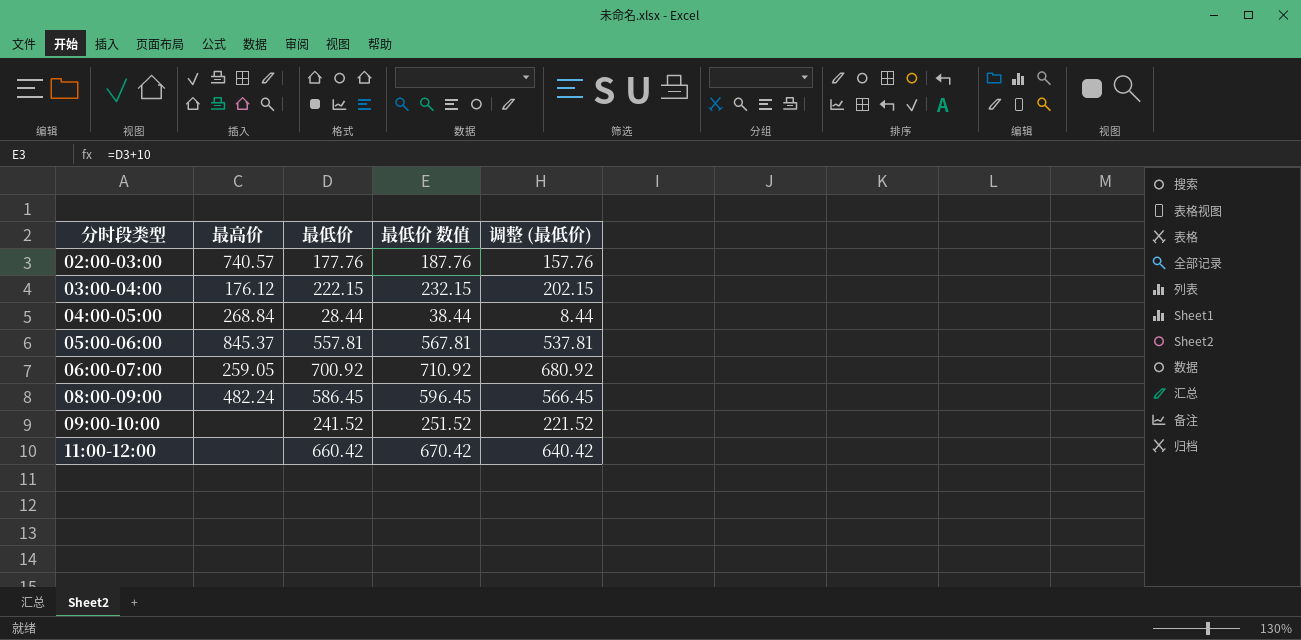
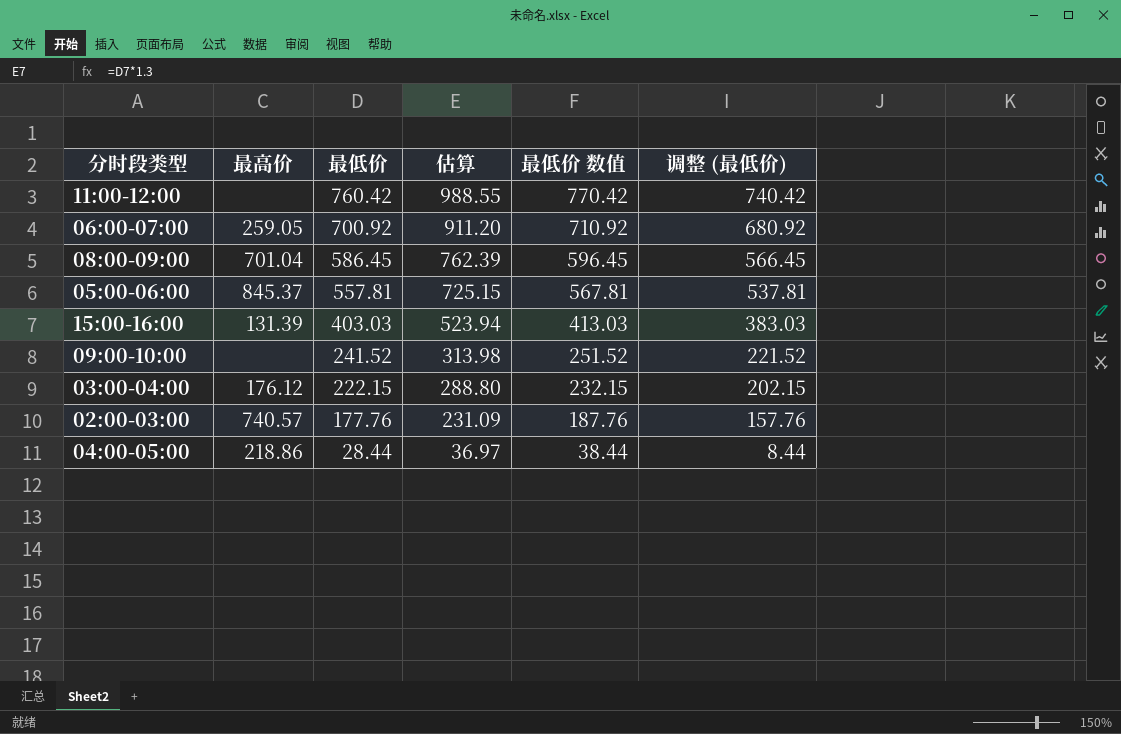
row order: 分时段类型 ascending -> 最低价 descending
column 估算 | formula: none -> [最低价] * 1.3
11:00-12:00 | 最低价: 660.42 -> 760.42
11:00-12:00 | 最低价 数值: 670.42 -> 770.42
11:00-12:00 | 调整 (最低价): 640.42 -> 740.42
08:00-09:00 | 最高价: 482.24 -> 701.04
row 15:00-16:00: none -> 131.39 | 403.03 | 523.94 | 413.03 | 383.03
04:00-05:00 | 最高价: 268.84 -> 218.86

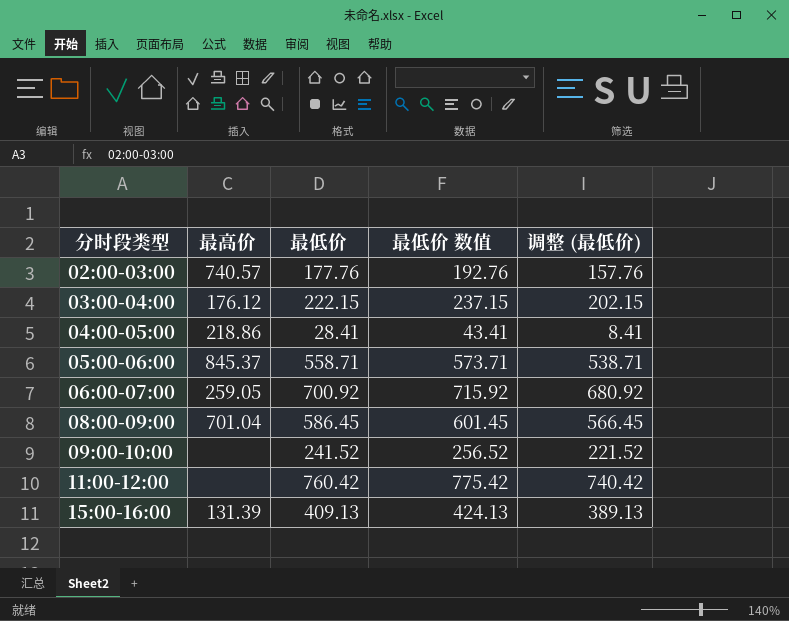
row order: 最低价 descending -> 分时段类型 ascending
column 估算 | formula: [最低价] * 1.3 -> none
column 最低价 数值 | formula: [最低价] + 10 -> [最低价] + 15
04:00-05:00 | 最低价: 28.44 -> 28.41
04:00-05:00 | 调整 (最低价): 8.44 -> 8.41
05:00-06:00 | 最低价: 557.81 -> 558.71
05:00-06:00 | 调整 (最低价): 537.81 -> 538.71
15:00-16:00 | 最低价: 403.03 -> 409.13
15:00-16:00 | 调整 (最低价): 383.03 -> 389.13

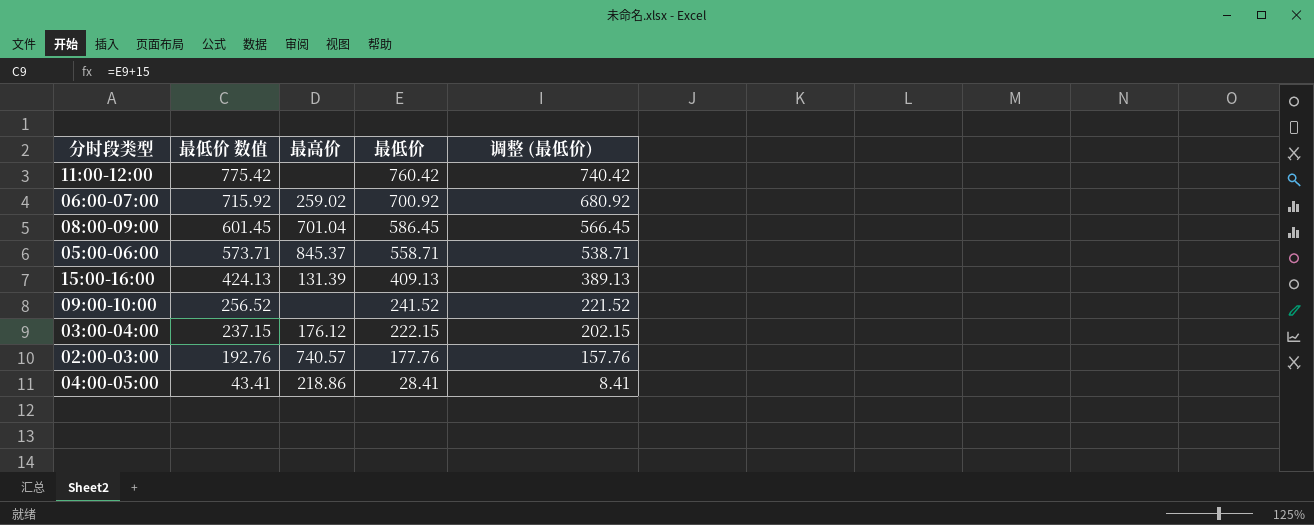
row order: 分时段类型 ascending -> 最低价 数值 descending
column 最低价 数值 | position: 4 -> 2
06:00-07:00 | 最高价: 259.05 -> 259.02

